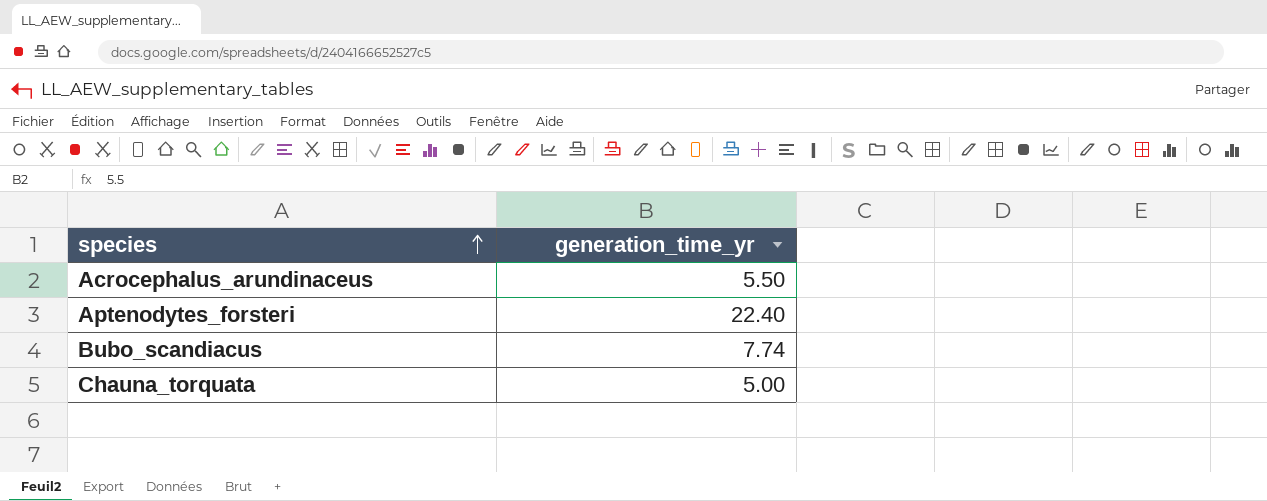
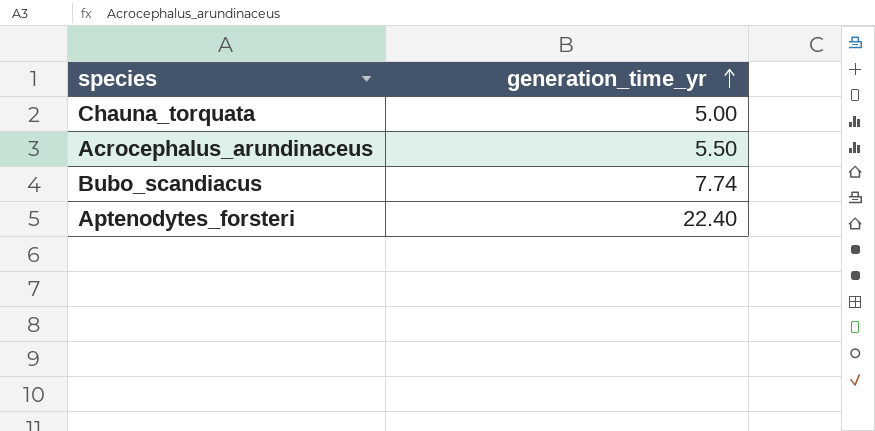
row order: species ascending -> generation_time_yr ascending

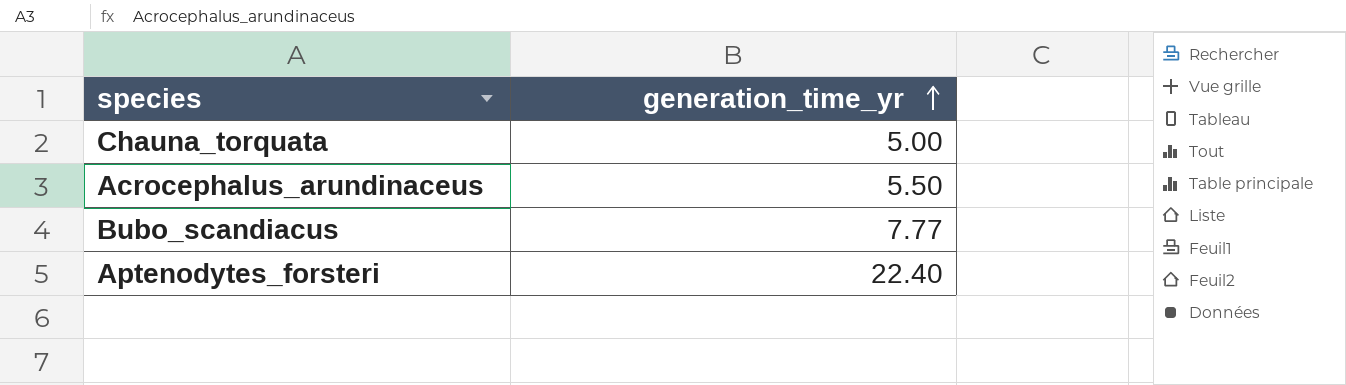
Bubo_scandiacus | generation_time_yr: 7.74 -> 7.77

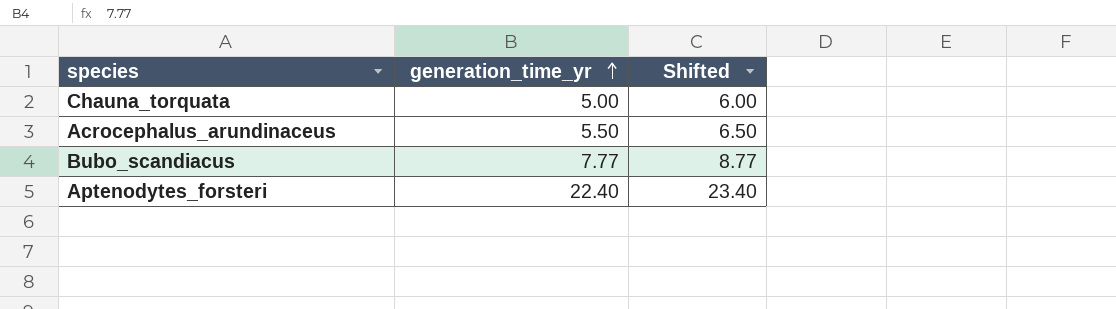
column Shifted | formula: none -> [generation_time_yr] + 1

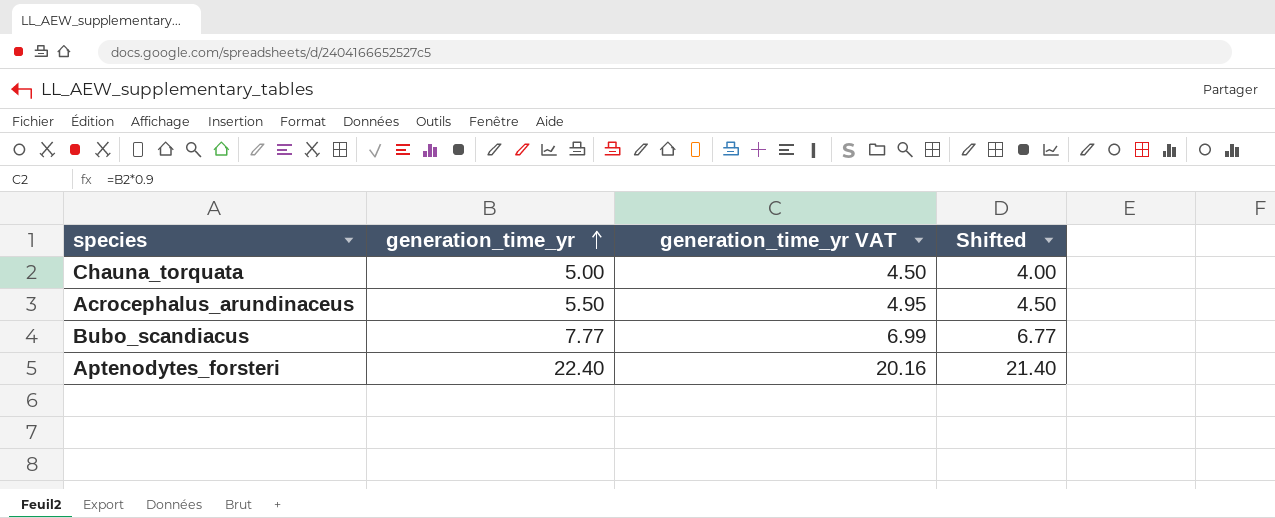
column generation_time_yr VAT | formula: none -> [generation_time_yr] * 0.9
column Shifted | formula: [generation_time_yr] + 1 -> [generation_time_yr] - 1

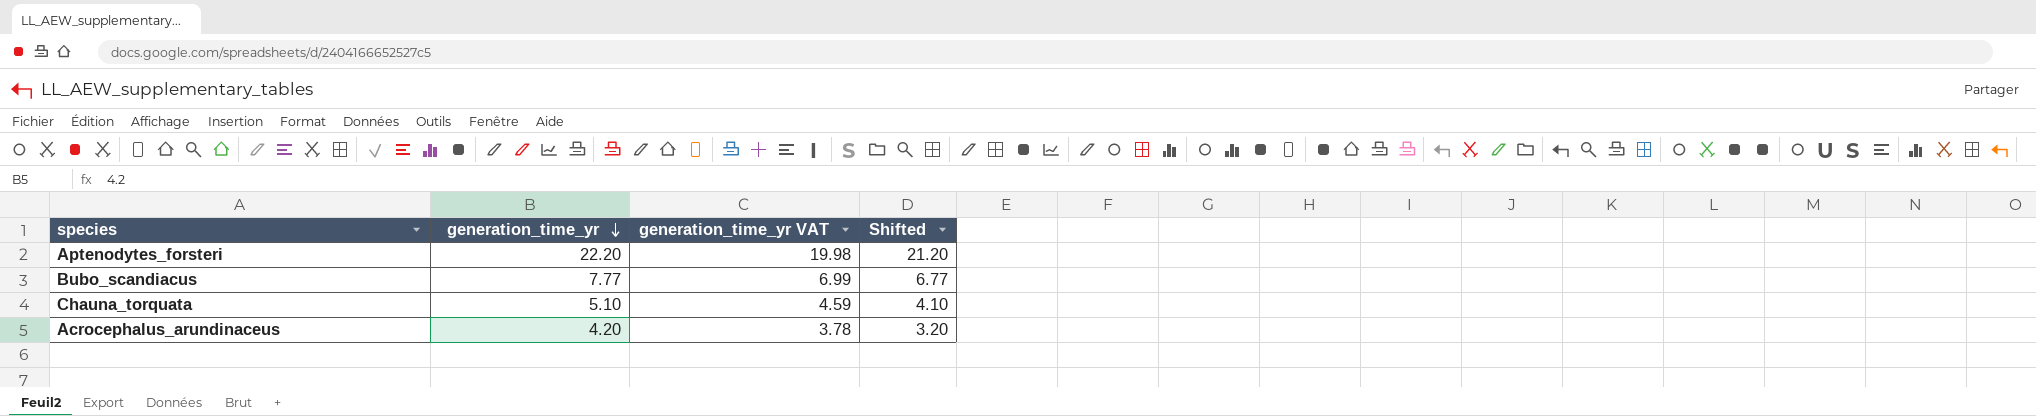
row order: generation_time_yr ascending -> generation_time_yr descending
Aptenodytes_forsteri | generation_time_yr: 22.40 -> 22.20
Aptenodytes_forsteri | generation_time_yr VAT: 20.16 -> 19.98
Aptenodytes_forsteri | Shifted: 21.40 -> 21.20
Chauna_torquata | generation_time_yr: 5.00 -> 5.10
Chauna_torquata | generation_time_yr VAT: 4.50 -> 4.59
Chauna_torquata | Shifted: 4.00 -> 4.10
Acrocephalus_arundinaceus | generation_time_yr: 5.50 -> 4.20
Acrocephalus_arundinaceus | generation_time_yr VAT: 4.95 -> 3.78
Acrocephalus_arundinaceus | Shifted: 4.50 -> 3.20

